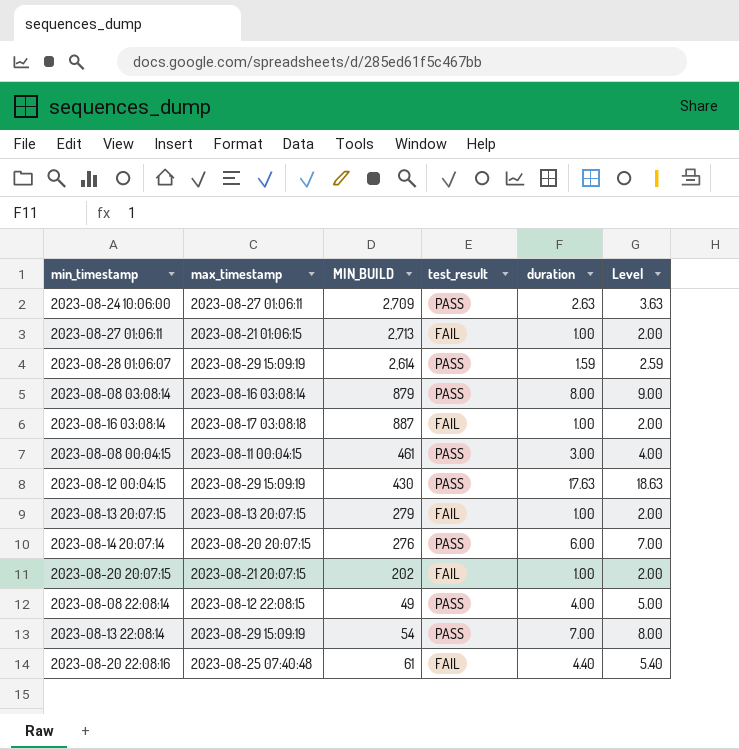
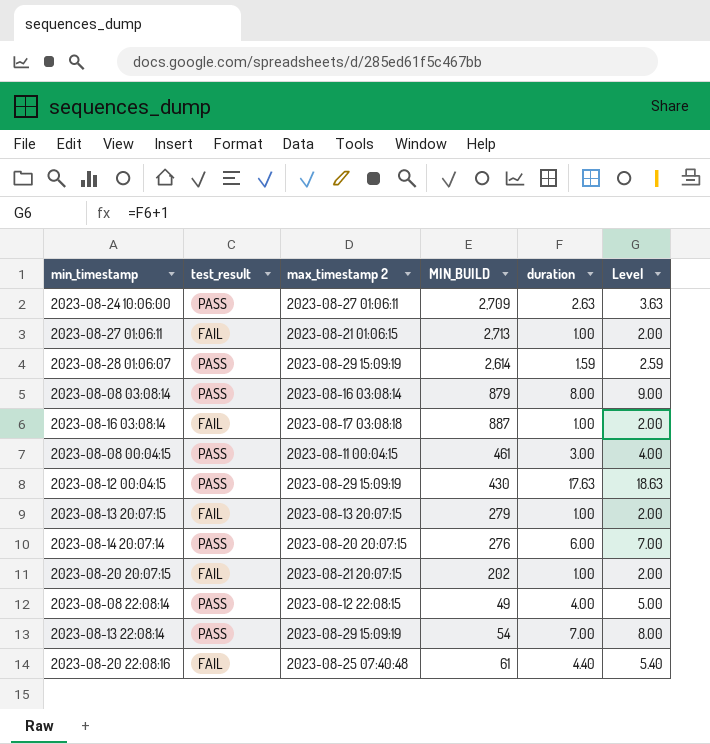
column test_result | position: 4 -> 2
column name: max_timestamp -> max_timestamp 2

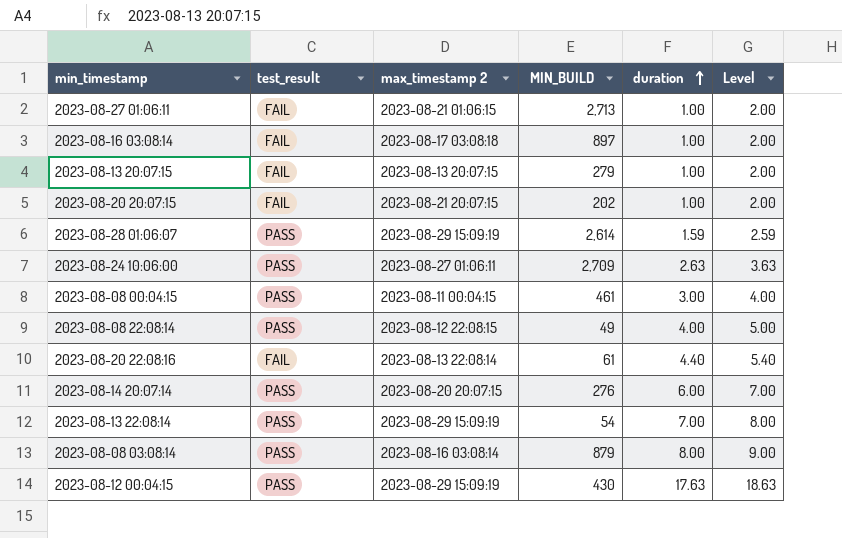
row order: none -> duration ascending
2023-08-16 03:08:14 | MIN_BUILD: 887 -> 897
2023-08-20 22:08:16 | max_timestamp 2: 2023-08-25 07:40:48 -> 2023-08-13 22:08:14

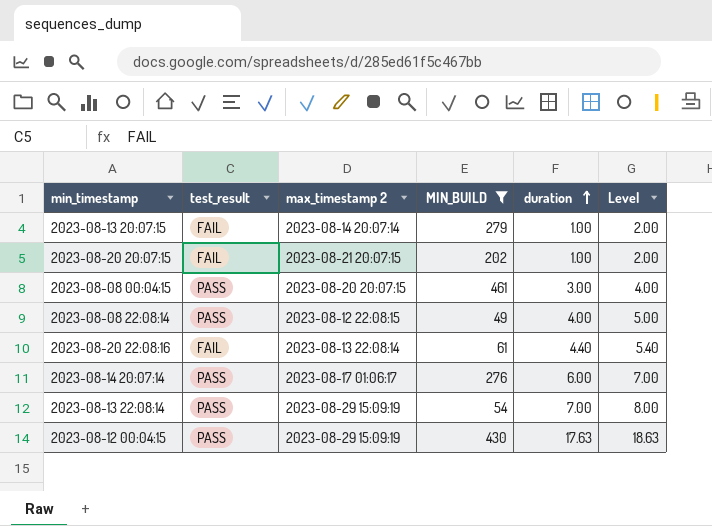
filter: none -> MIN_BUILD <= 461
2023-08-13 20:07:15 | max_timestamp 2: 2023-08-13 20:07:15 -> 2023-08-14 20:07:14
2023-08-08 00:04:15 | max_timestamp 2: 2023-08-11 00:04:15 -> 2023-08-20 20:07:15
2023-08-14 20:07:14 | max_timestamp 2: 2023-08-20 20:07:15 -> 2023-08-17 01:06:17

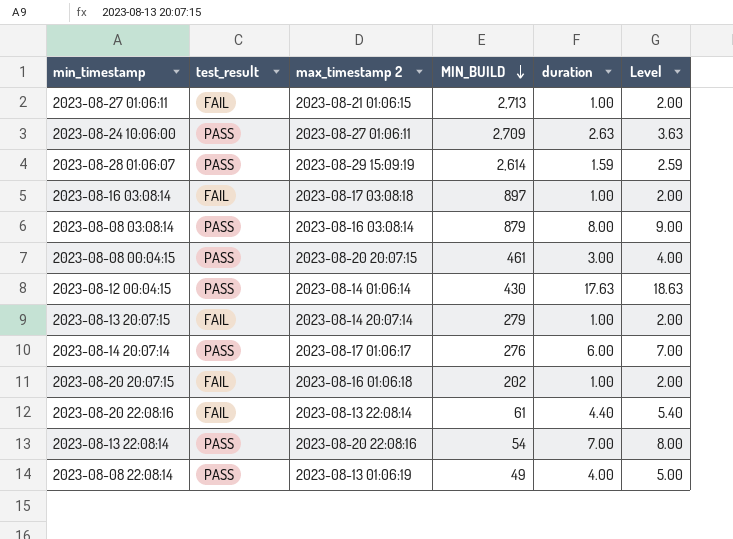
filter: MIN_BUILD <= 461 -> none
row order: duration ascending -> MIN_BUILD descending
2023-08-12 00:04:15 | max_timestamp 2: 2023-08-29 15:09:19 -> 2023-08-14 01:06:14
2023-08-20 20:07:15 | max_timestamp 2: 2023-08-21 20:07:15 -> 2023-08-16 01:06:18
2023-08-13 22:08:14 | max_timestamp 2: 2023-08-29 15:09:19 -> 2023-08-20 22:08:16
2023-08-08 22:08:14 | max_timestamp 2: 2023-08-12 22:08:15 -> 2023-08-13 01:06:19

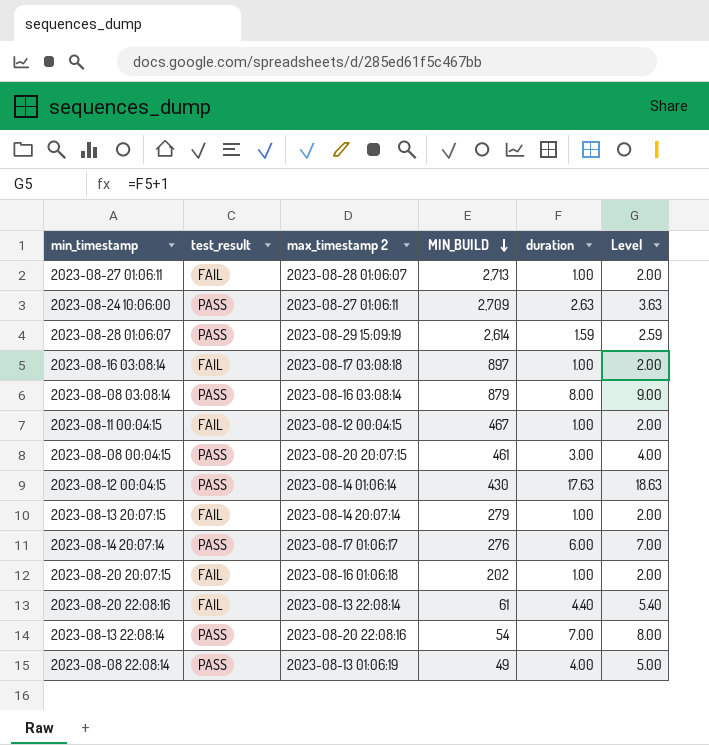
2023-08-27 01:06:11 | max_timestamp 2: 2023-08-21 01:06:15 -> 2023-08-28 01:06:07
row 2023-08-11 00:04:15: none -> FAIL | 2023-08-12 00:04:15 | 467 | 1.00 | 2.00

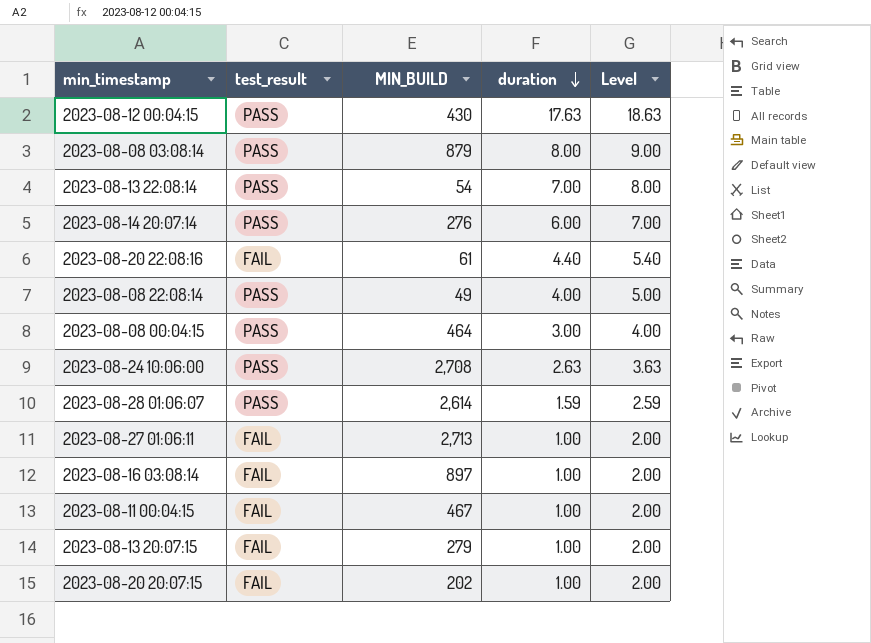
row order: MIN_BUILD descending -> duration descending
column max_timestamp 2 | position: 3 -> none
2023-08-08 00:04:15 | MIN_BUILD: 461 -> 464
2023-08-24 10:06:00 | MIN_BUILD: 2,709 -> 2,708

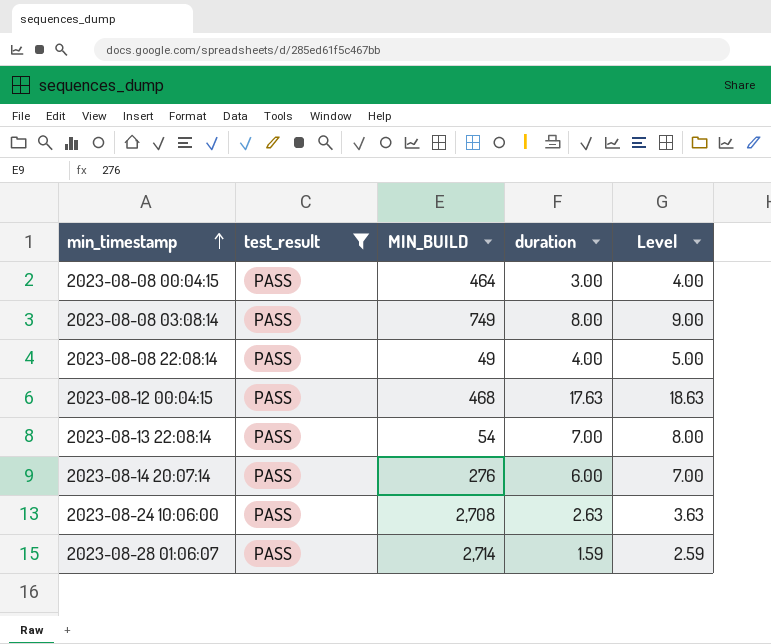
filter: none -> test_result = PASS
row order: duration descending -> min_timestamp ascending
2023-08-08 03:08:14 | MIN_BUILD: 879 -> 749
2023-08-12 00:04:15 | MIN_BUILD: 430 -> 468
2023-08-28 01:06:07 | MIN_BUILD: 2,614 -> 2,714

